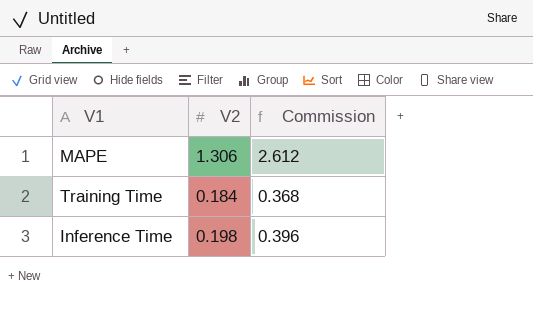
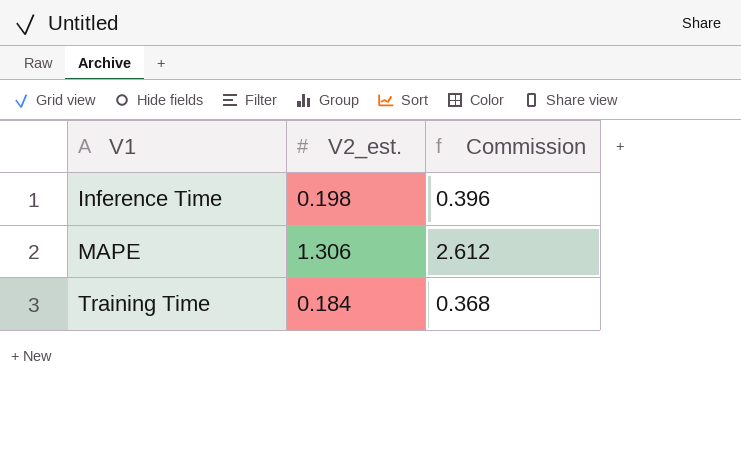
row order: none -> V1 ascending
column name: V2 -> V2_est.

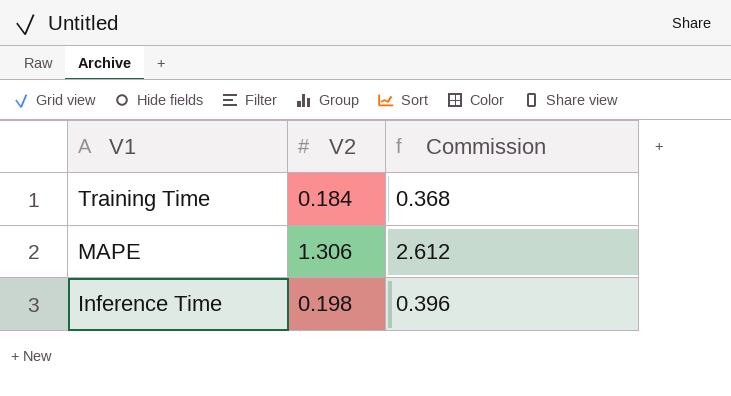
row order: V1 ascending -> V1 descending
column name: V2_est. -> V2

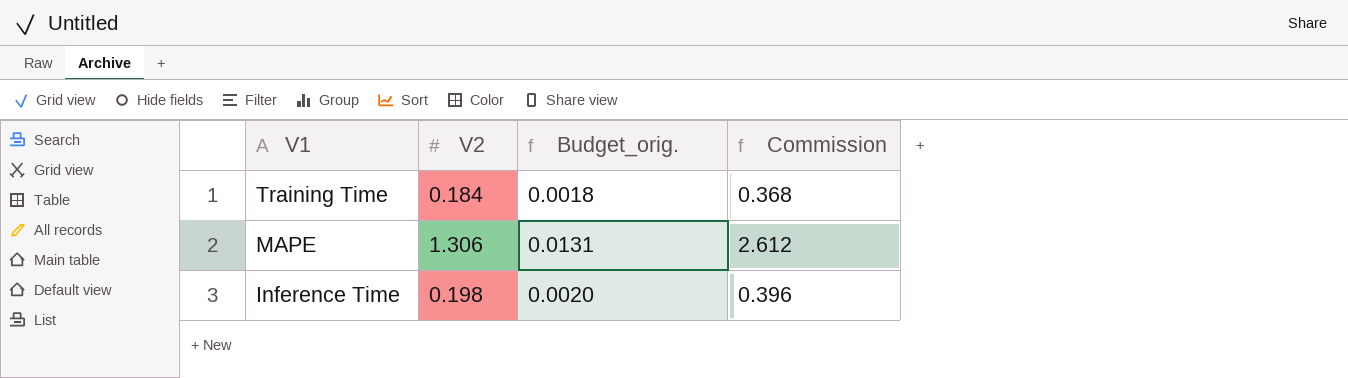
column Budget_orig. | formula: none -> [V2] * 0.01

